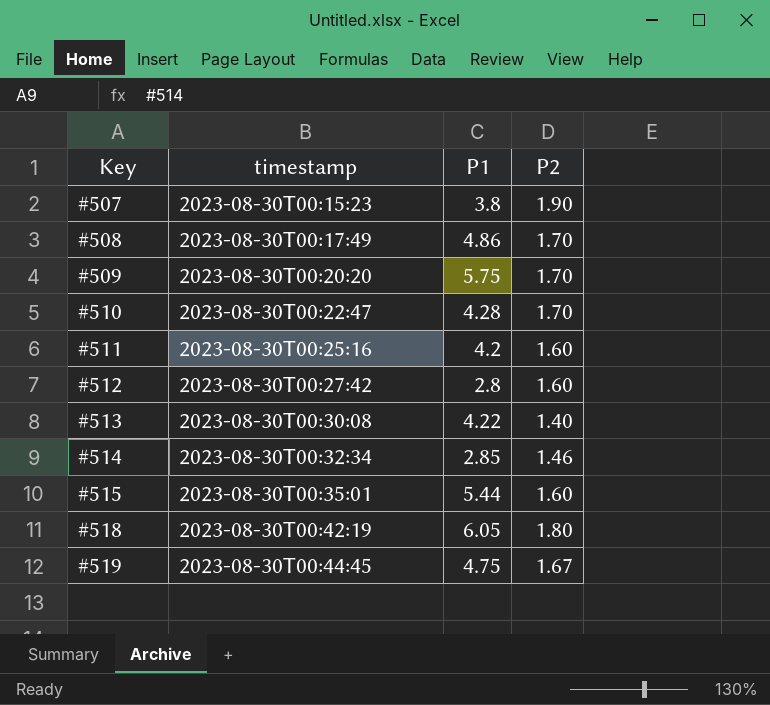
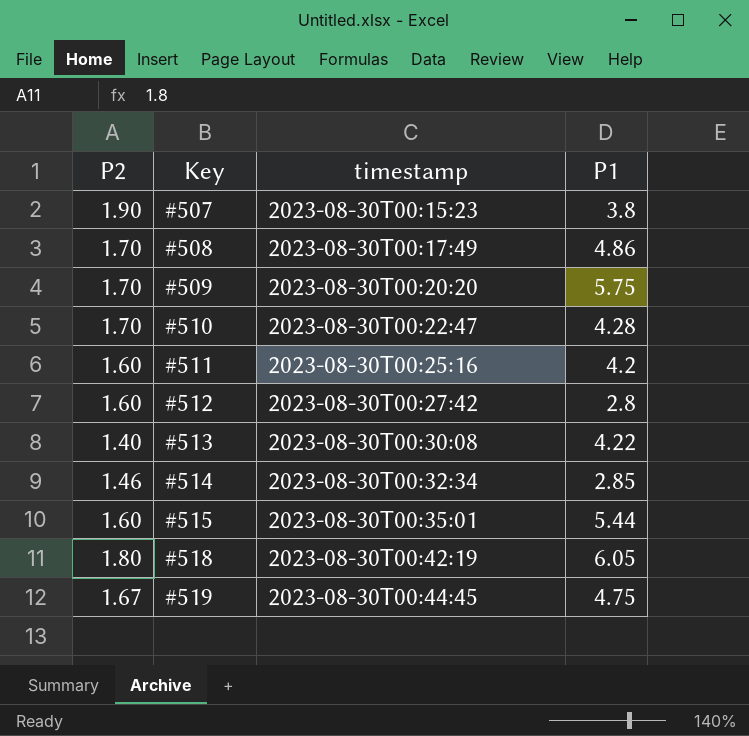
column P2 | position: 4 -> 1

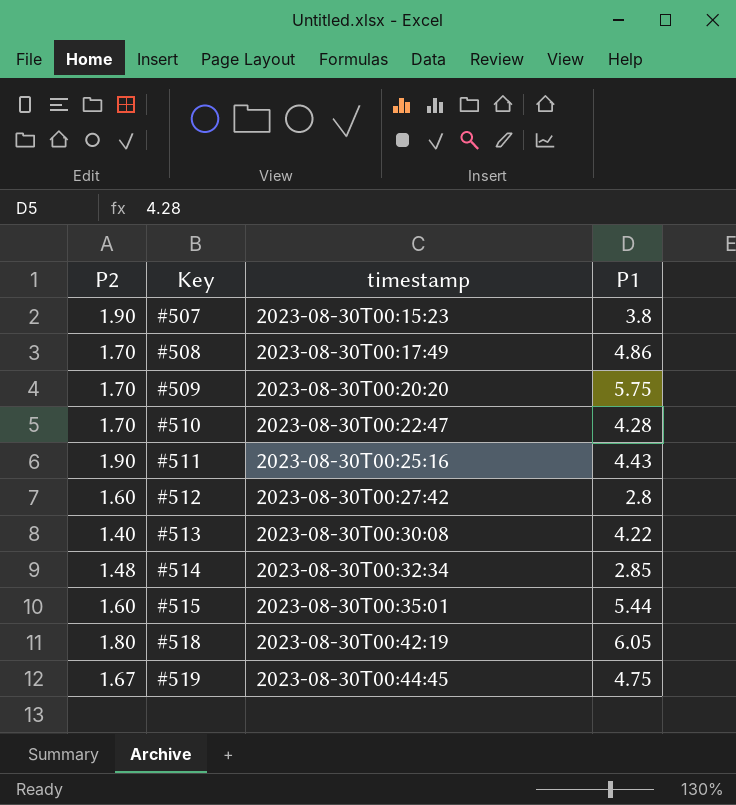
#511 | P2: 1.60 -> 1.90
#511 | P1: 4.2 -> 4.43
#514 | P2: 1.46 -> 1.48

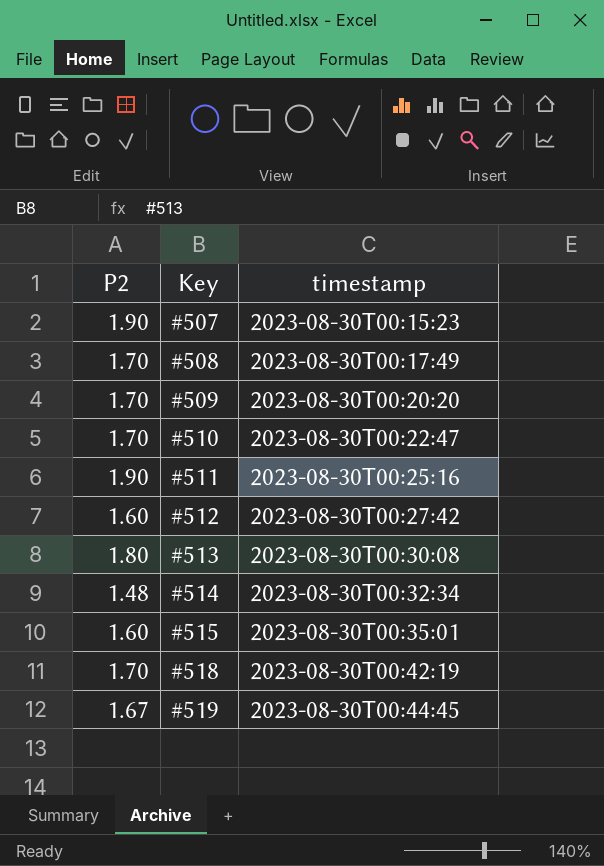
column P1 | position: 4 -> none
#513 | P2: 1.40 -> 1.80
#518 | P2: 1.80 -> 1.70

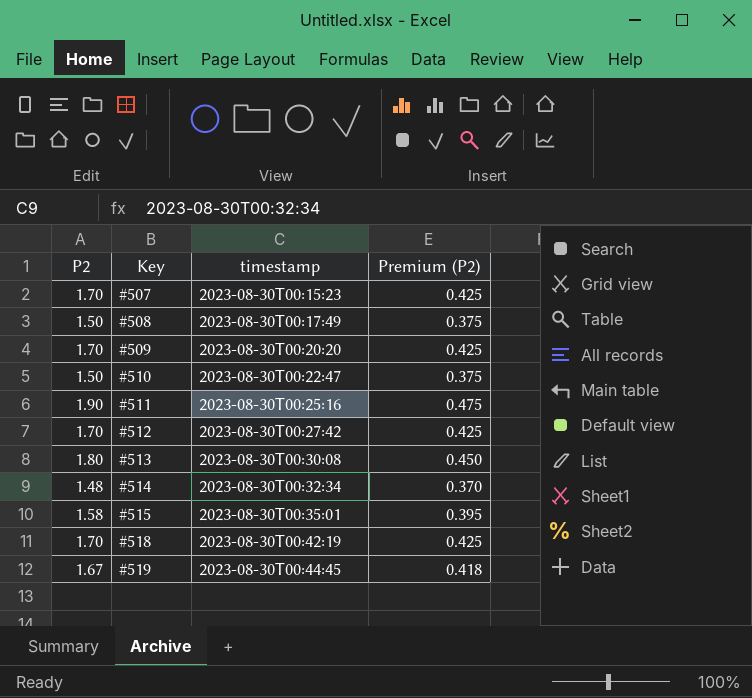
column Premium (P2) | formula: none -> [P2] * 0.25
#507 | P2: 1.90 -> 1.70
#508 | P2: 1.70 -> 1.50
#510 | P2: 1.70 -> 1.50
#512 | P2: 1.60 -> 1.70
#515 | P2: 1.60 -> 1.58

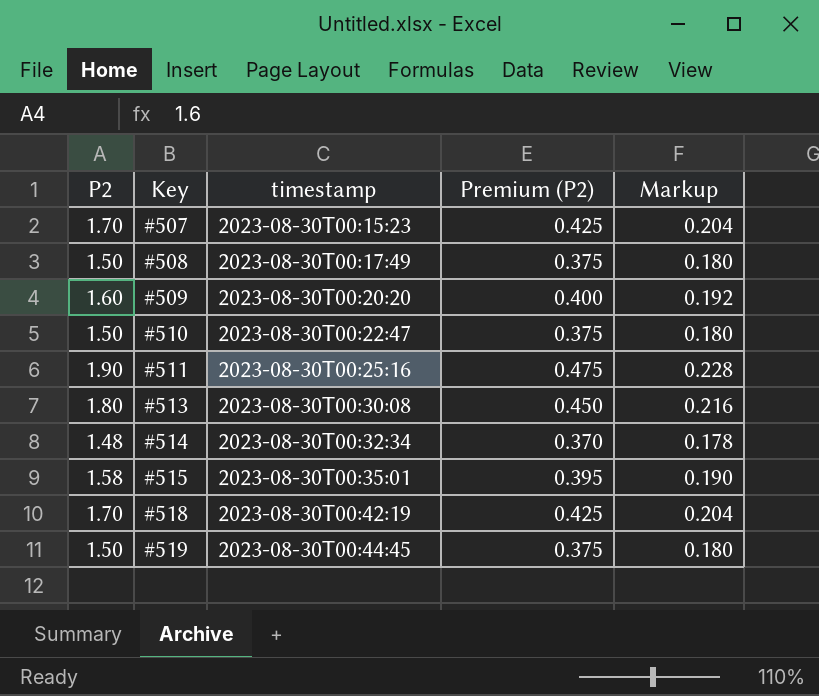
column Markup | formula: none -> [P2] * 0.12
row #512: 1.70 | 2023-08-30T00:27:42 | 0.425 -> none
#509 | P2: 1.70 -> 1.60
#509 | Premium (P2): 0.425 -> 0.400
#519 | P2: 1.67 -> 1.50
#519 | Premium (P2): 0.418 -> 0.375

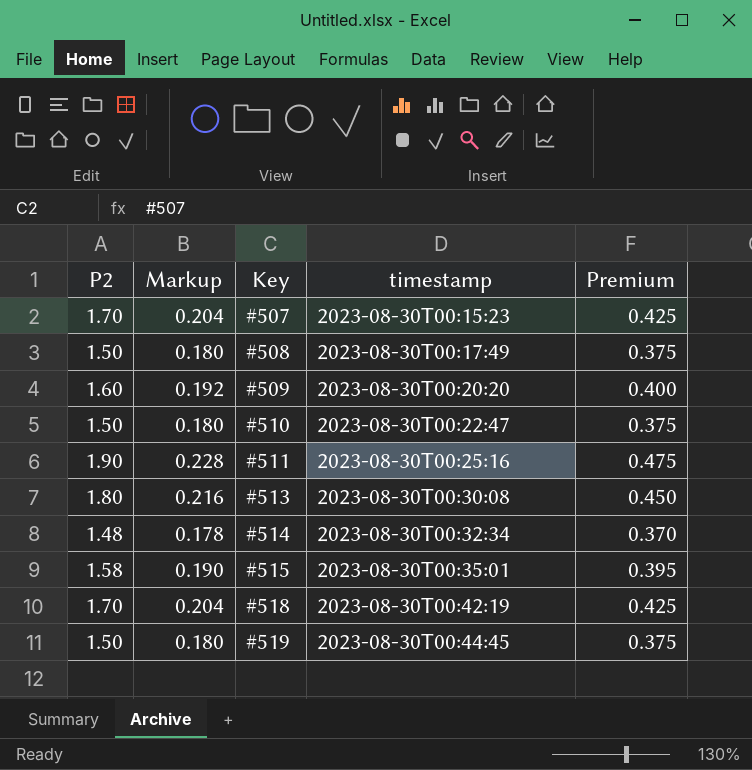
column Markup | position: 5 -> 2
column name: Premium (P2) -> Premium

